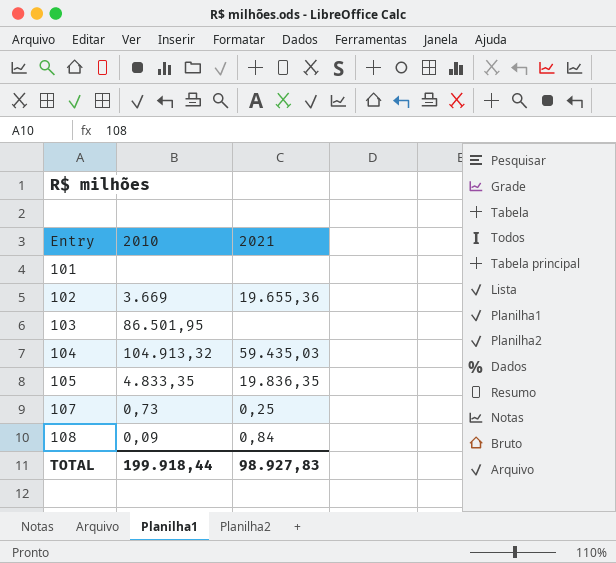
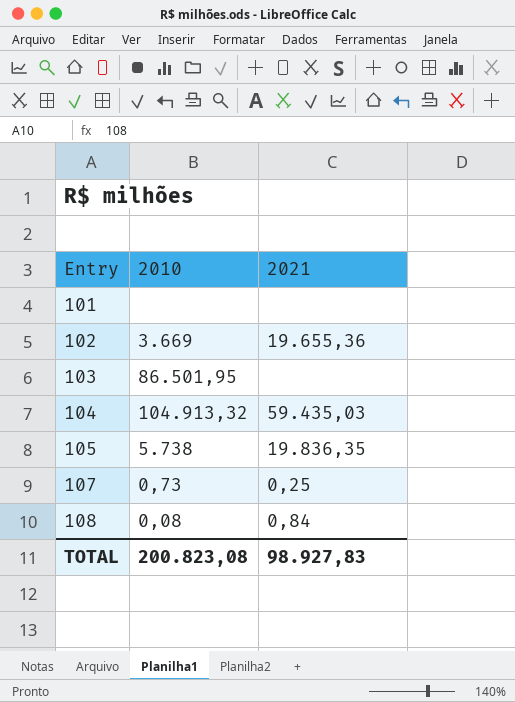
105 | 2010: 4.833,35 -> 5.738
108 | 2010: 0,09 -> 0,08
TOTAL | 2010: 199.918,44 -> 200.823,08

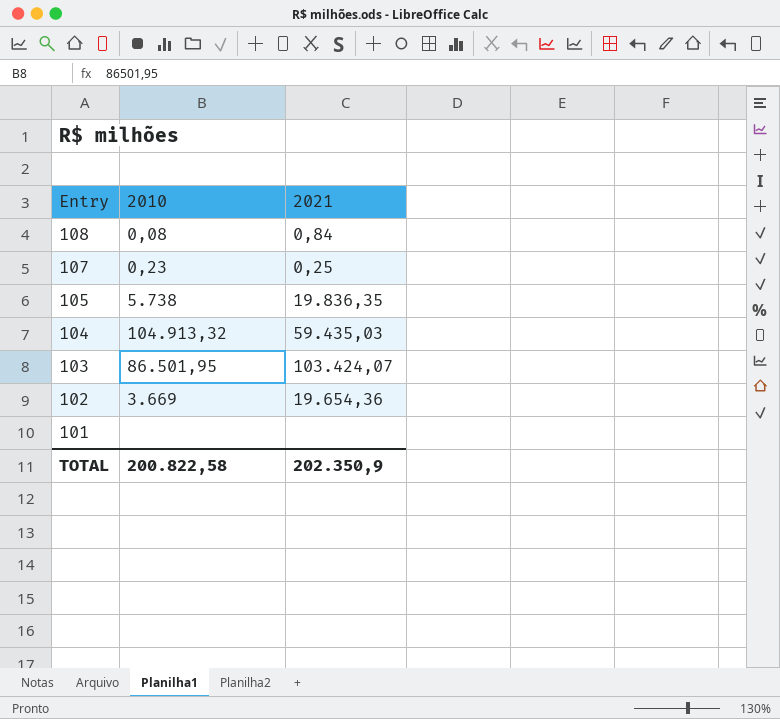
row order: Entry ascending -> Entry descending
107 | 2010: 0,73 -> 0,23
103 | 2021: none -> 103.424,07
102 | 2021: 19.655,36 -> 19.654,36
TOTAL | 2010: 200.823,08 -> 200.822,58
TOTAL | 2021: 98.927,83 -> 202.350,9

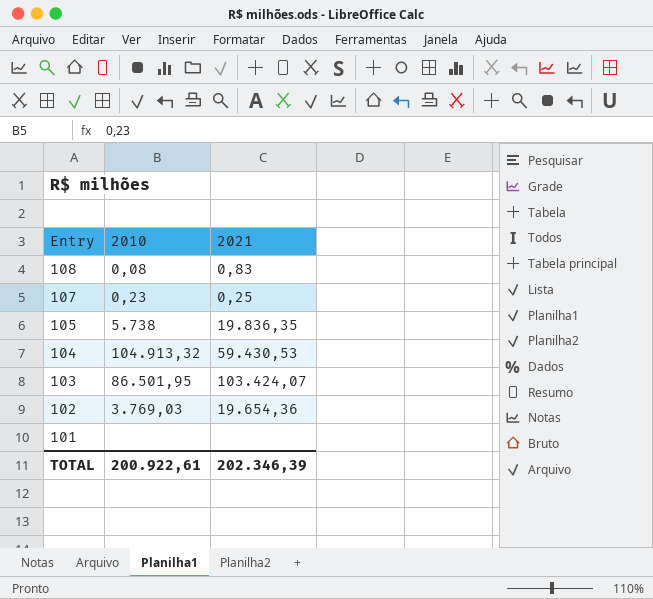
108 | 2021: 0,84 -> 0,83
104 | 2021: 59.435,03 -> 59.430,53
102 | 2010: 3.669 -> 3.769,03
TOTAL | 2010: 200.822,58 -> 200.922,61
TOTAL | 2021: 202.350,9 -> 202.346,39

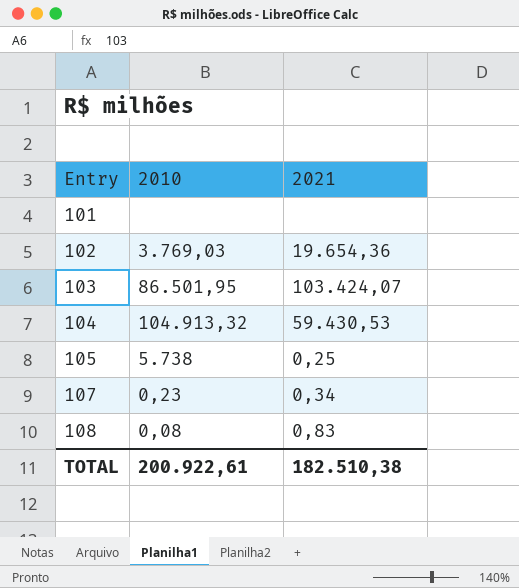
row order: Entry descending -> Entry ascending
105 | 2021: 19.836,35 -> 0,25
107 | 2021: 0,25 -> 0,34
TOTAL | 2021: 202.346,39 -> 182.510,38

